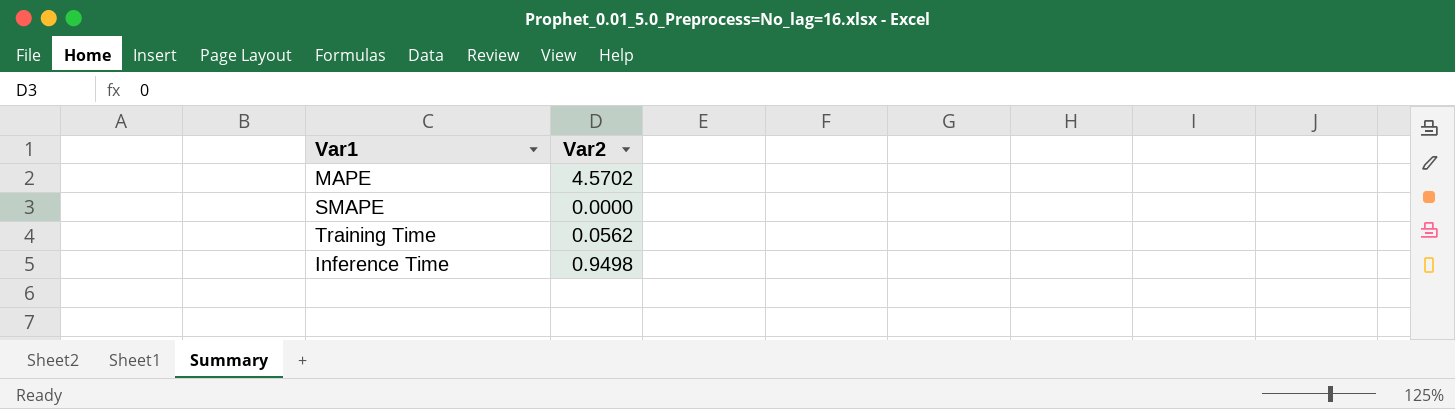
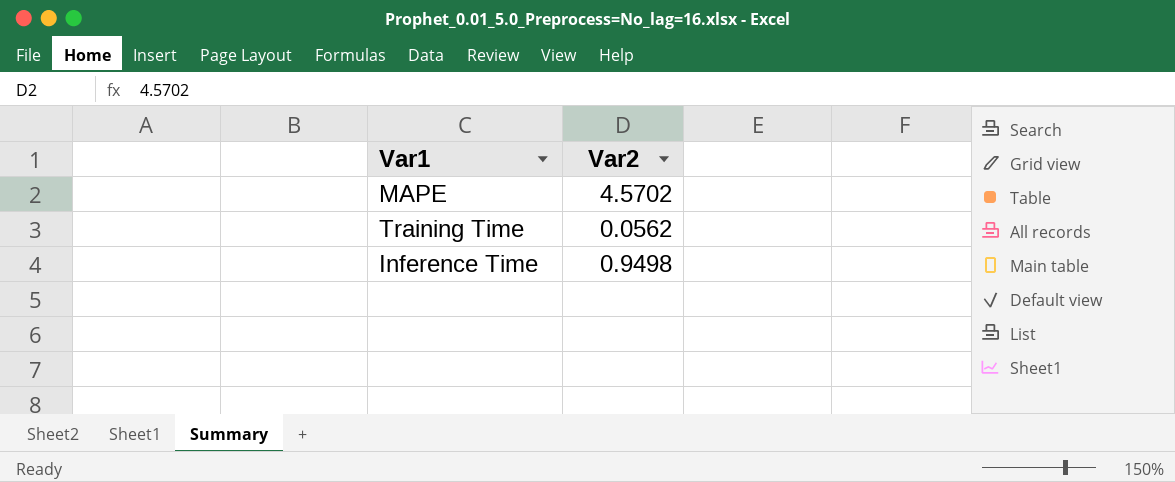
row SMAPE: 0.0000 -> none

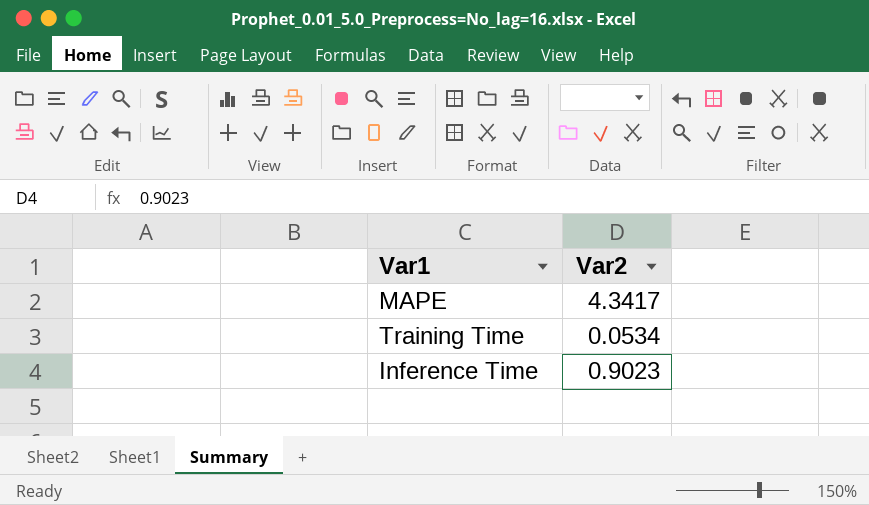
MAPE | Var2: 4.5702 -> 4.3417
Training Time | Var2: 0.0562 -> 0.0534
Inference Time | Var2: 0.9498 -> 0.9023

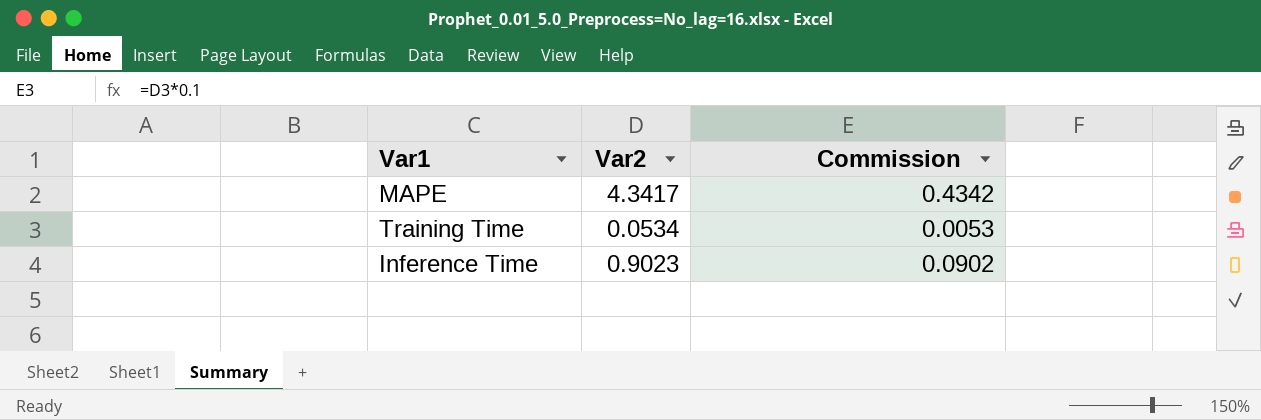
column Commission | formula: none -> [Var2] * 0.1

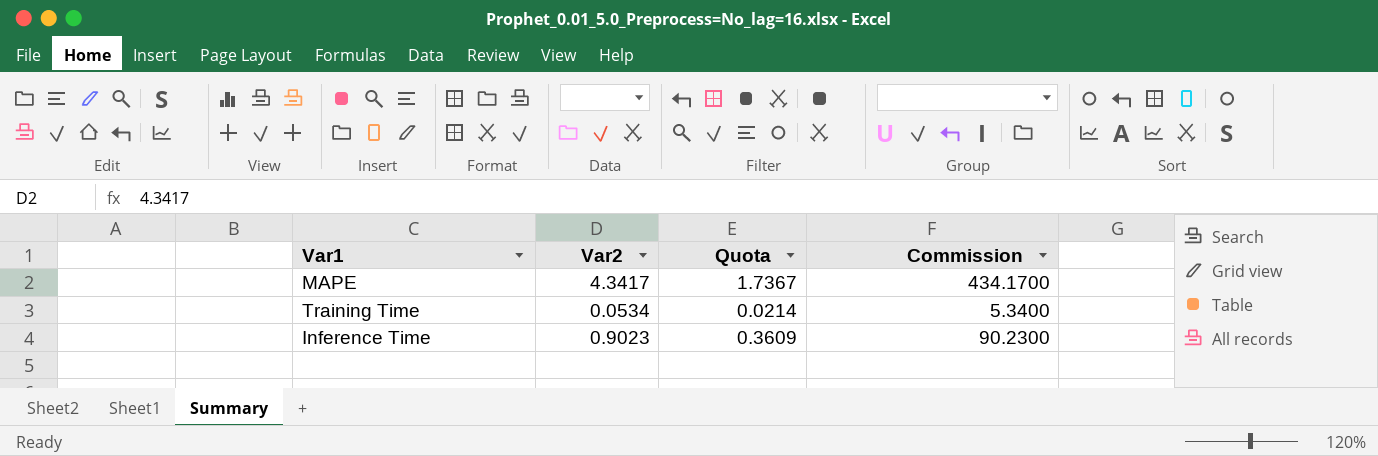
column Quota | formula: none -> [Var2] * 0.4
column Commission | formula: [Var2] * 0.1 -> [Var2] * 100

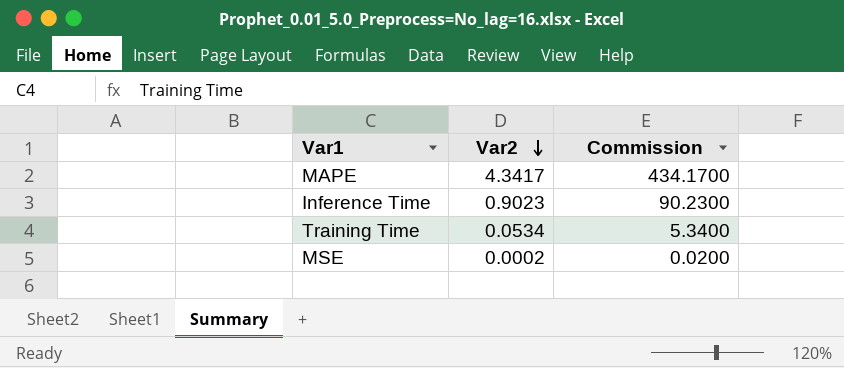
row order: none -> Var2 descending
column Quota | formula: [Var2] * 0.4 -> none
row MSE: none -> 0.0002 | 0.0200

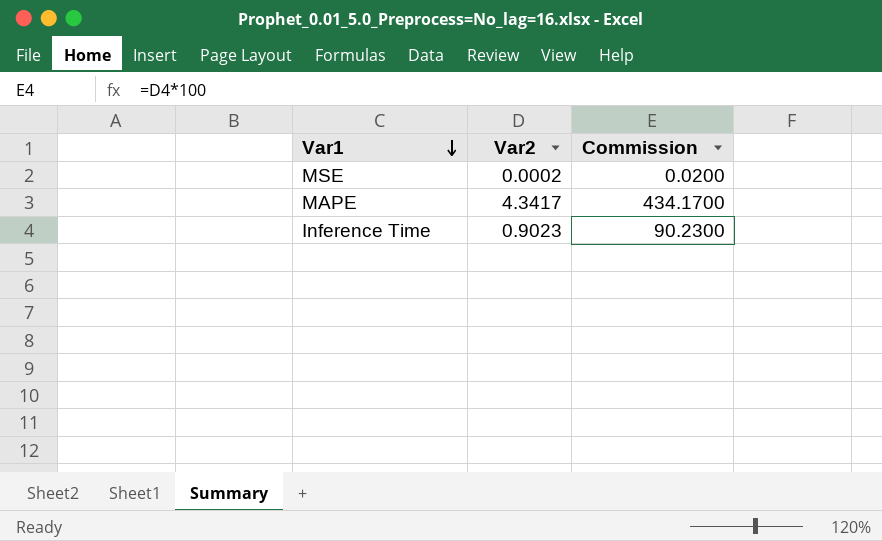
row order: Var2 descending -> Var1 descending
row Training Time: 0.0534 | 5.3400 -> none

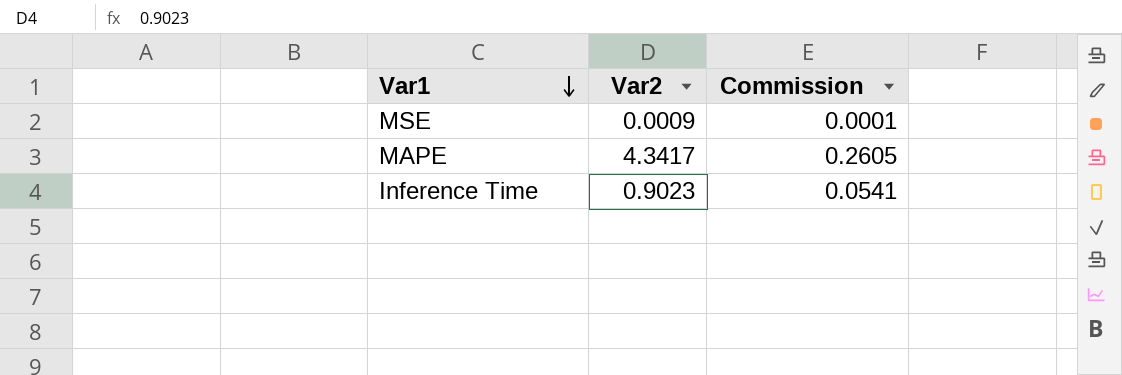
column Commission | formula: [Var2] * 100 -> [Var2] * 0.06
MSE | Var2: 0.0002 -> 0.0009

